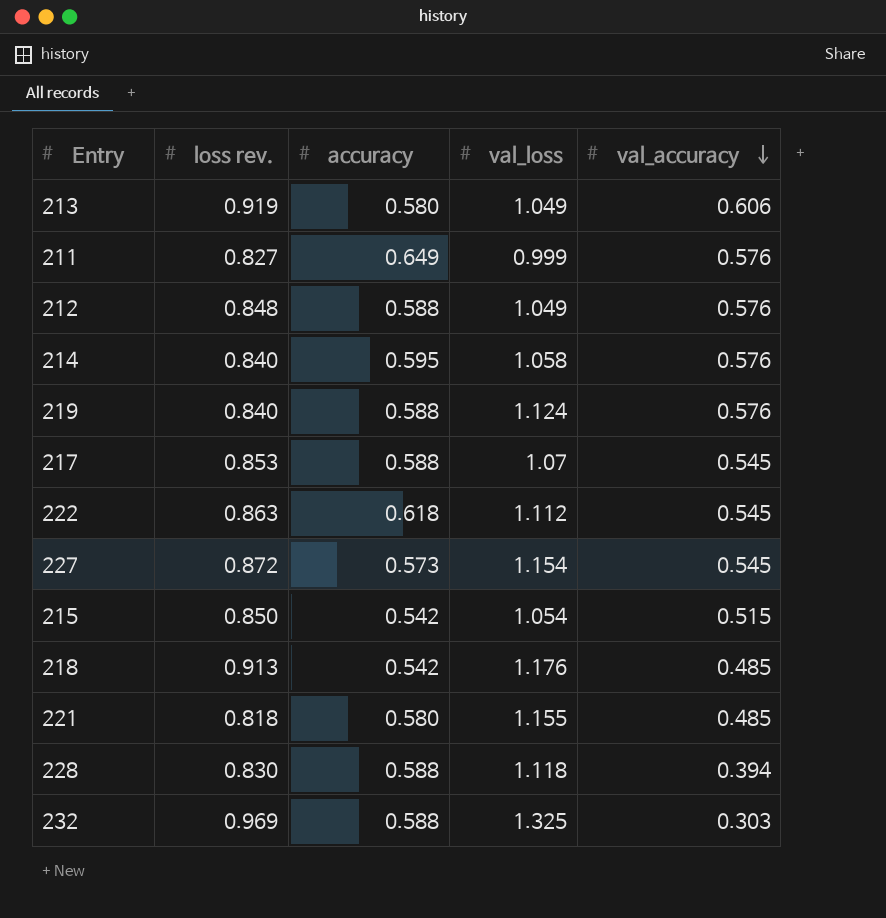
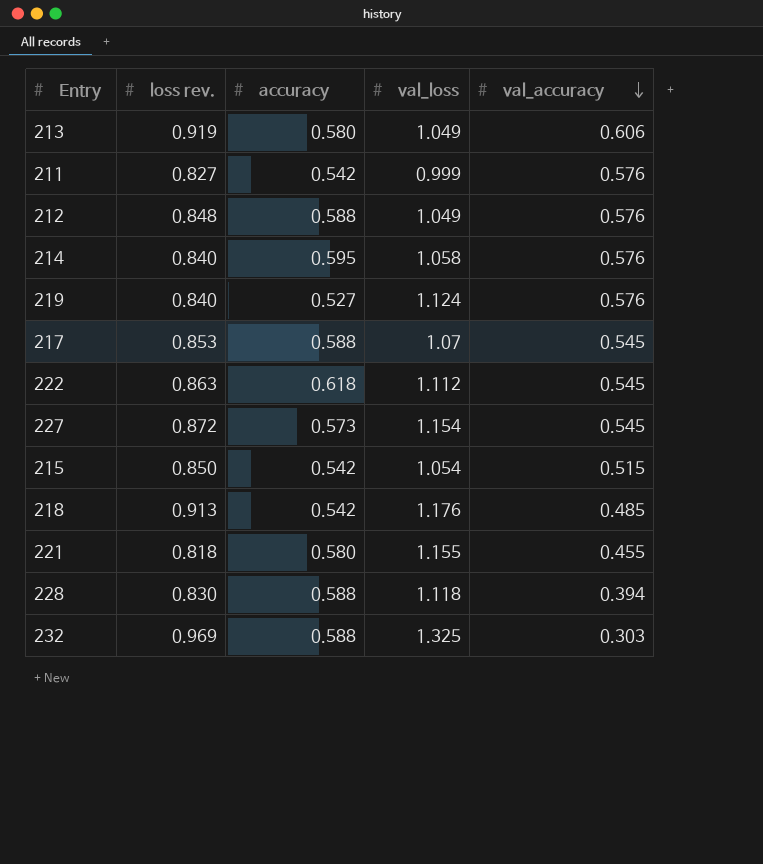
211 | accuracy: 0.649 -> 0.542
219 | accuracy: 0.588 -> 0.527
221 | val_accuracy: 0.485 -> 0.455

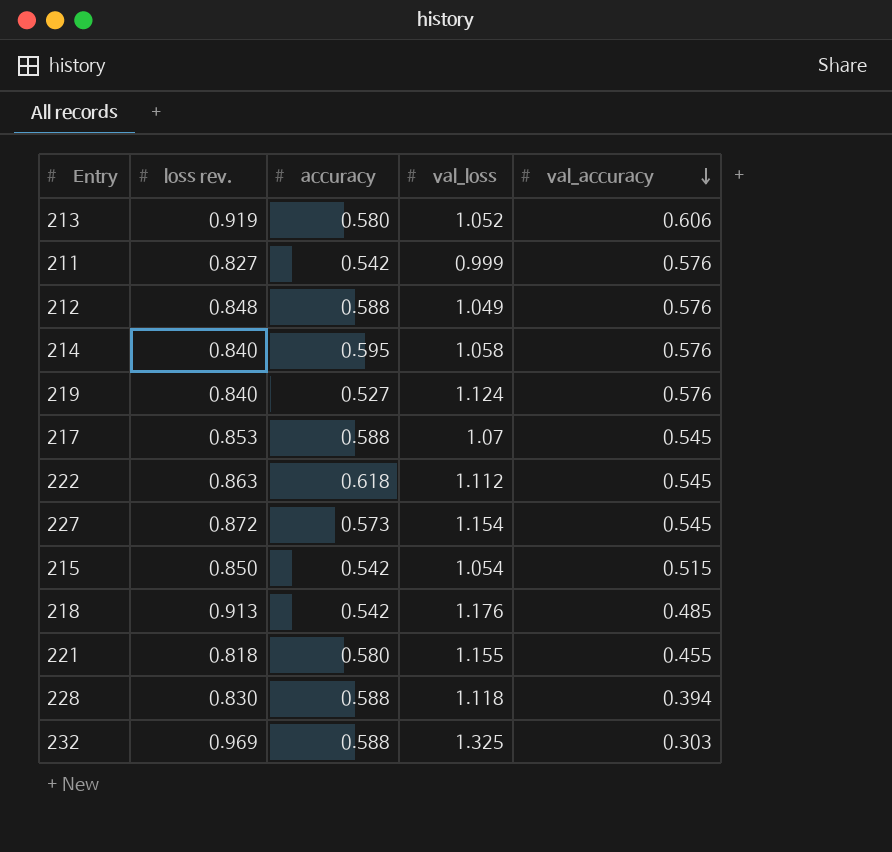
213 | val_loss: 1.049 -> 1.052

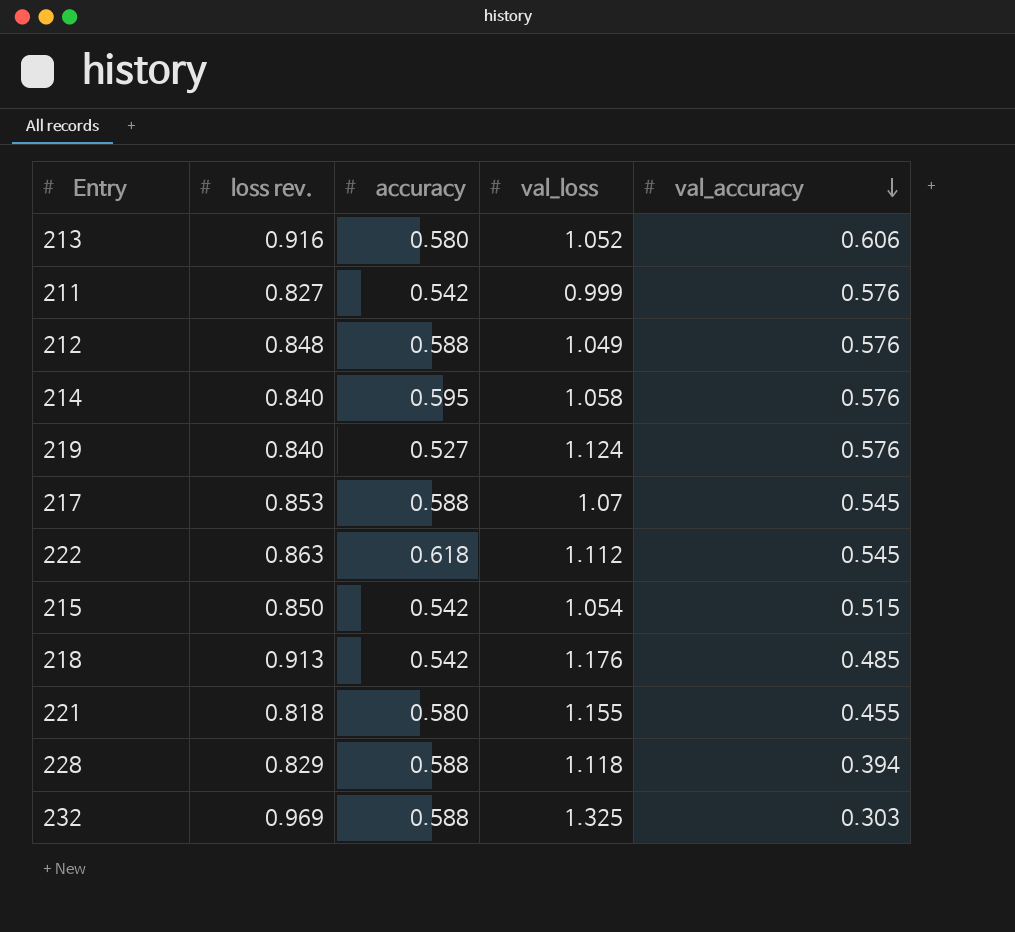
row 227: 0.872 | 0.573 | 1.154 | 0.545 -> none
213 | loss rev.: 0.919 -> 0.916
228 | loss rev.: 0.830 -> 0.829

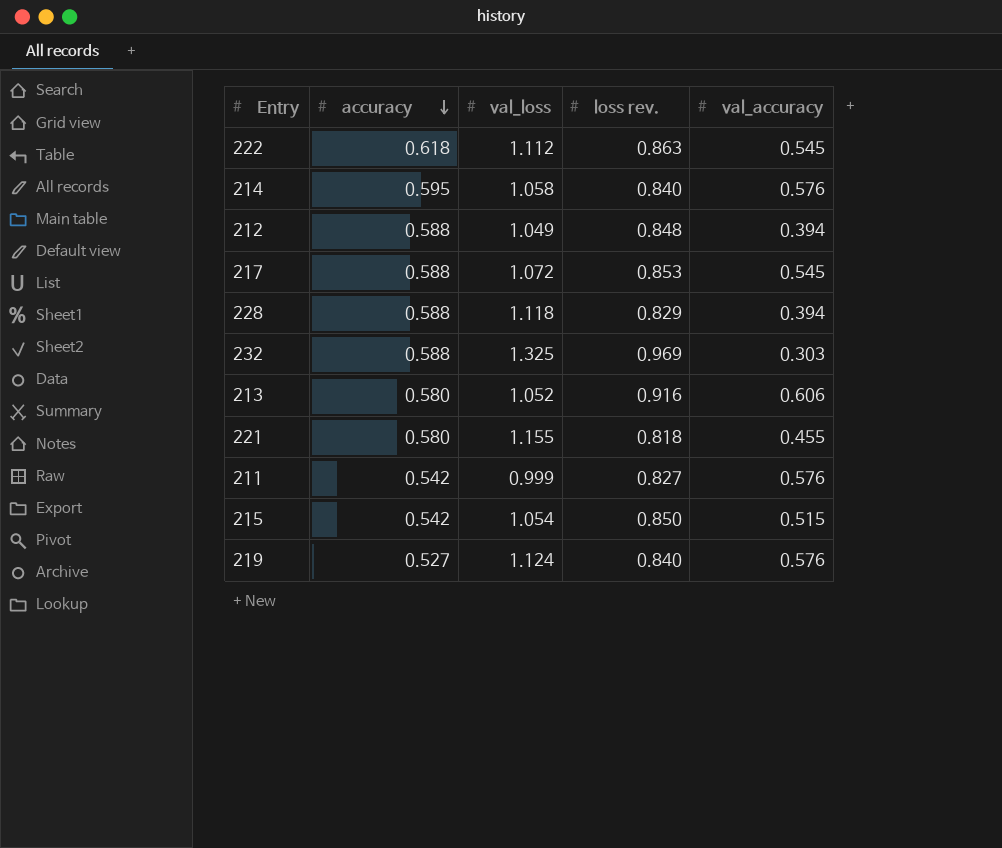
row order: val_accuracy descending -> accuracy descending
column loss rev. | position: 2 -> 4
row 218: 0.913 | 0.542 | 1.176 | 0.485 -> none
212 | val_accuracy: 0.576 -> 0.394
217 | val_loss: 1.07 -> 1.072

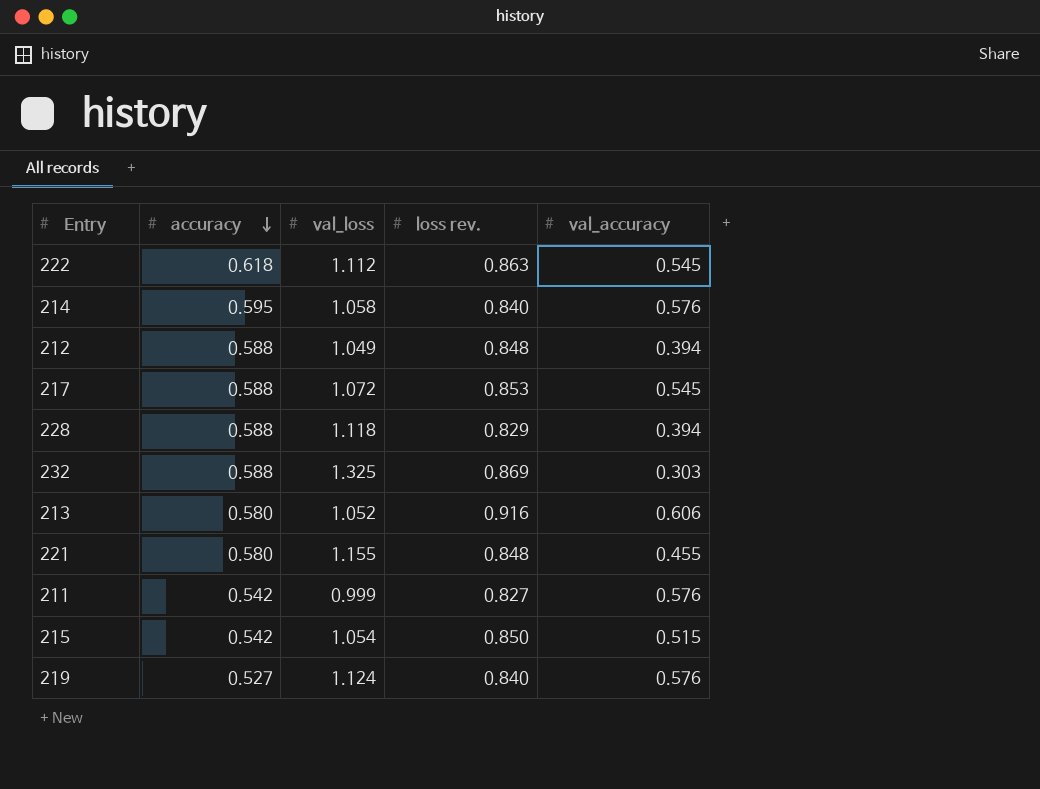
232 | loss rev.: 0.969 -> 0.869
221 | loss rev.: 0.818 -> 0.848

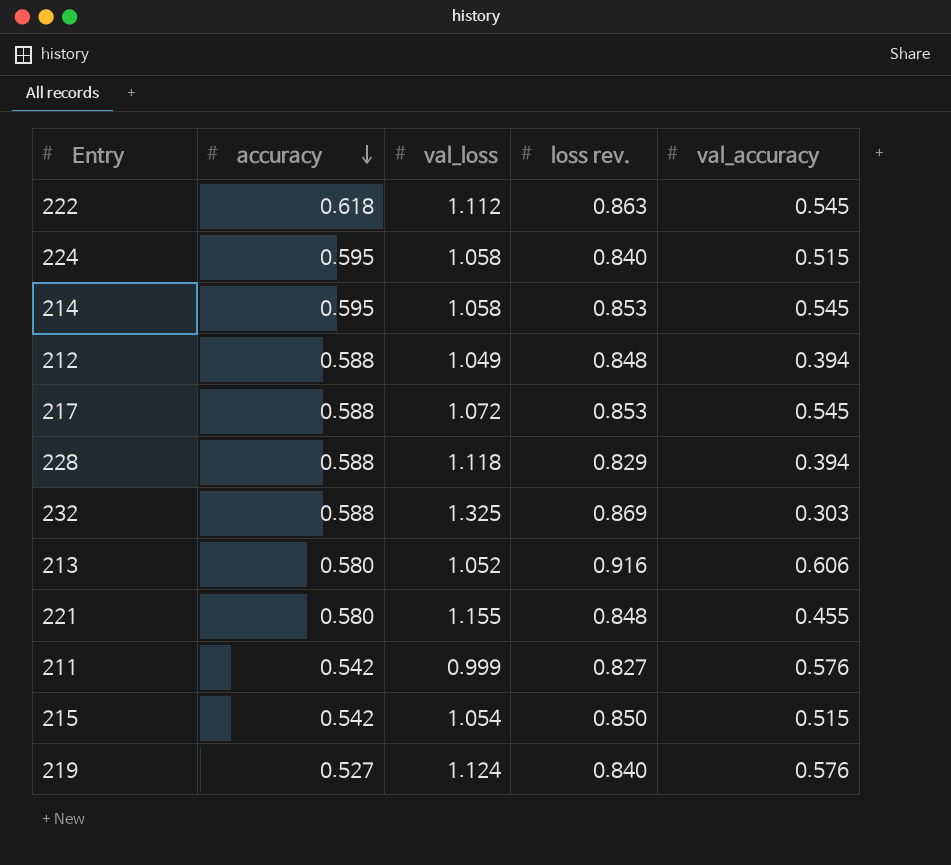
row 224: none -> 0.595 | 1.058 | 0.840 | 0.515
214 | loss rev.: 0.840 -> 0.853
214 | val_accuracy: 0.576 -> 0.545

